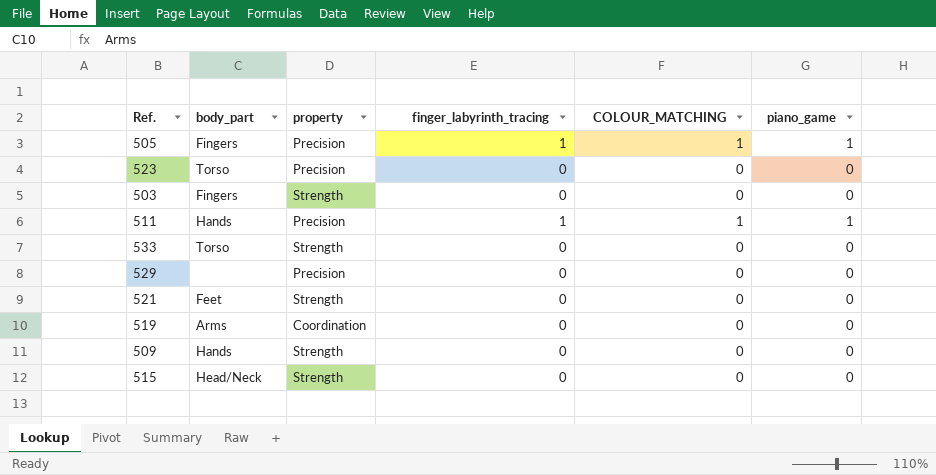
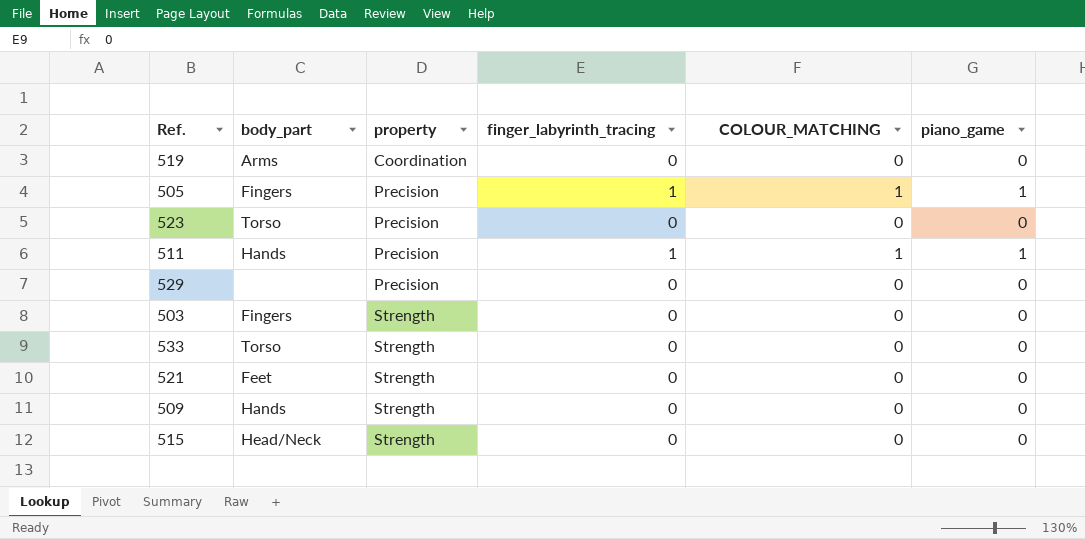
row order: none -> property ascending

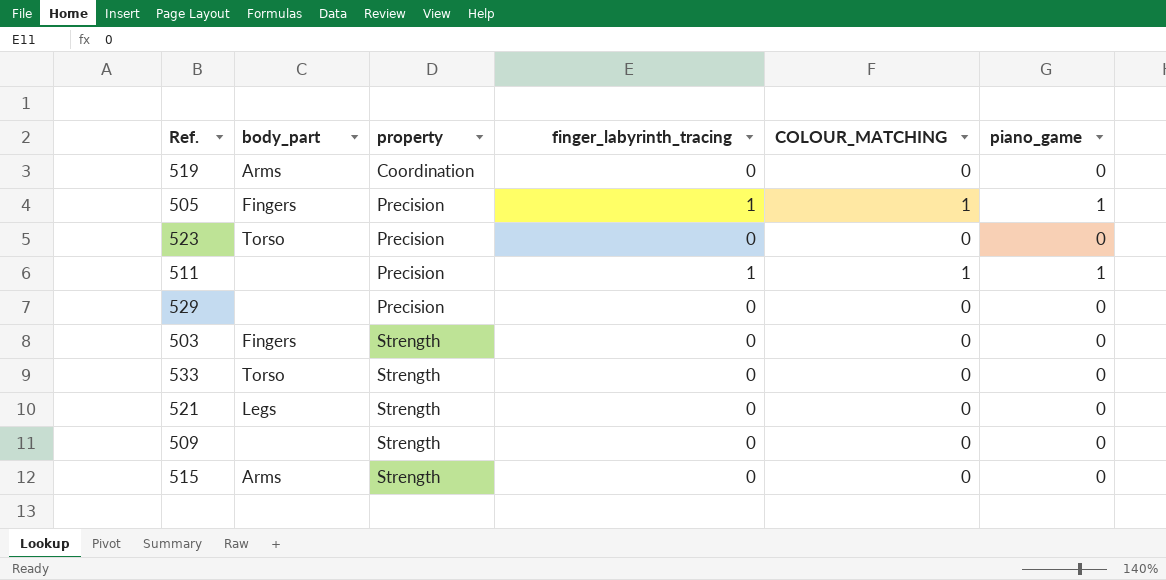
511 | body_part: Hands -> none
521 | body_part: Feet -> Legs
509 | body_part: Hands -> none
515 | body_part: Head/Neck -> Arms

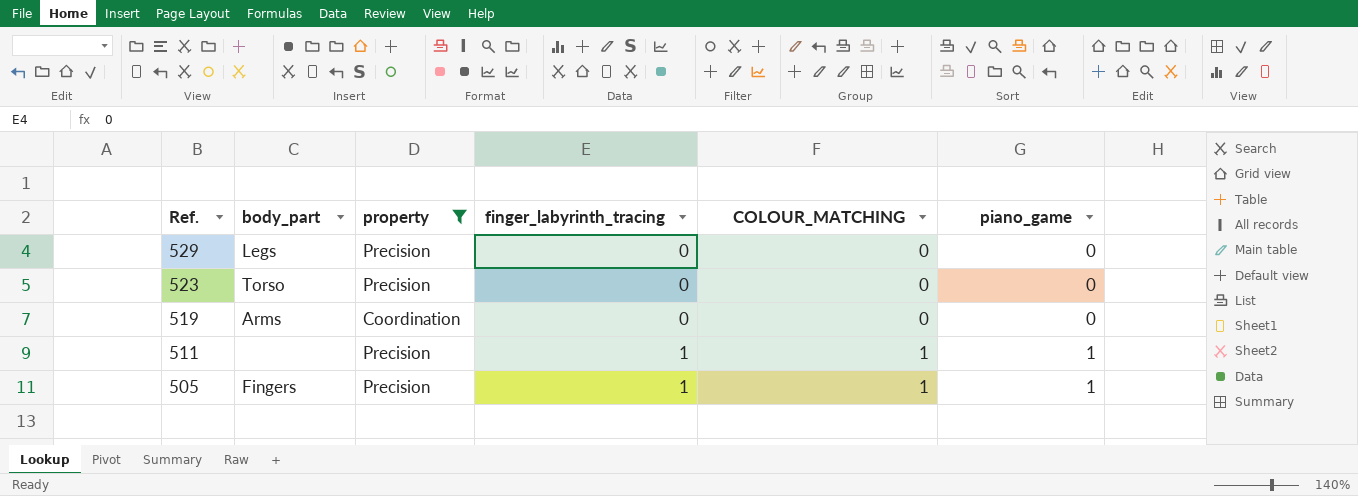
filter: none -> property != Strength
row order: property ascending -> Ref. descending
529 | body_part: none -> Legs

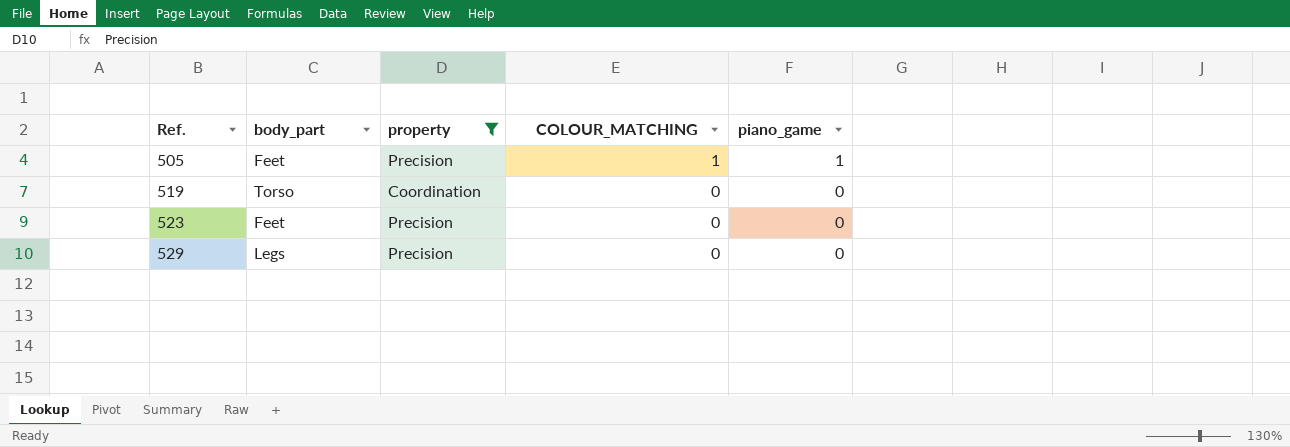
row order: Ref. descending -> Ref. ascending
column finger_labyrinth_tracing | position: 4 -> none
row 511: none | Precision | 1 | 1 | 1 -> none
505 | body_part: Fingers -> Feet
519 | body_part: Arms -> Torso
523 | body_part: Torso -> Feet

